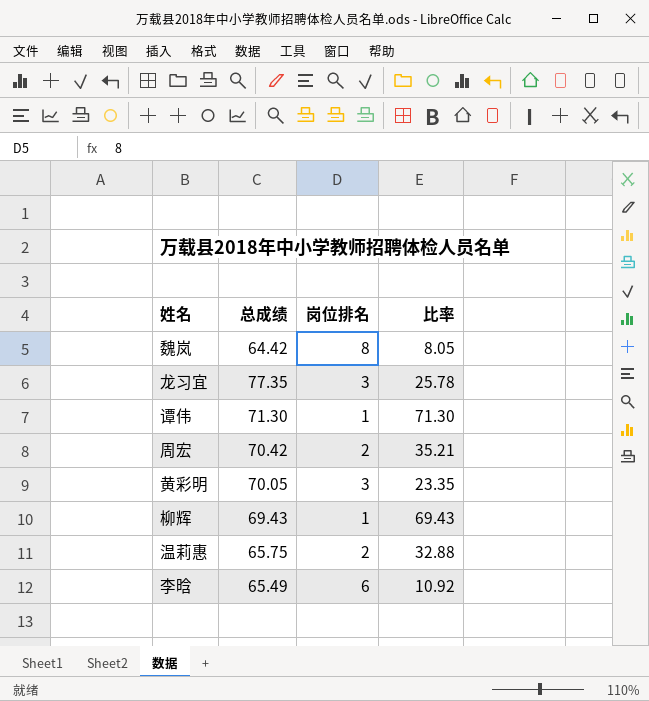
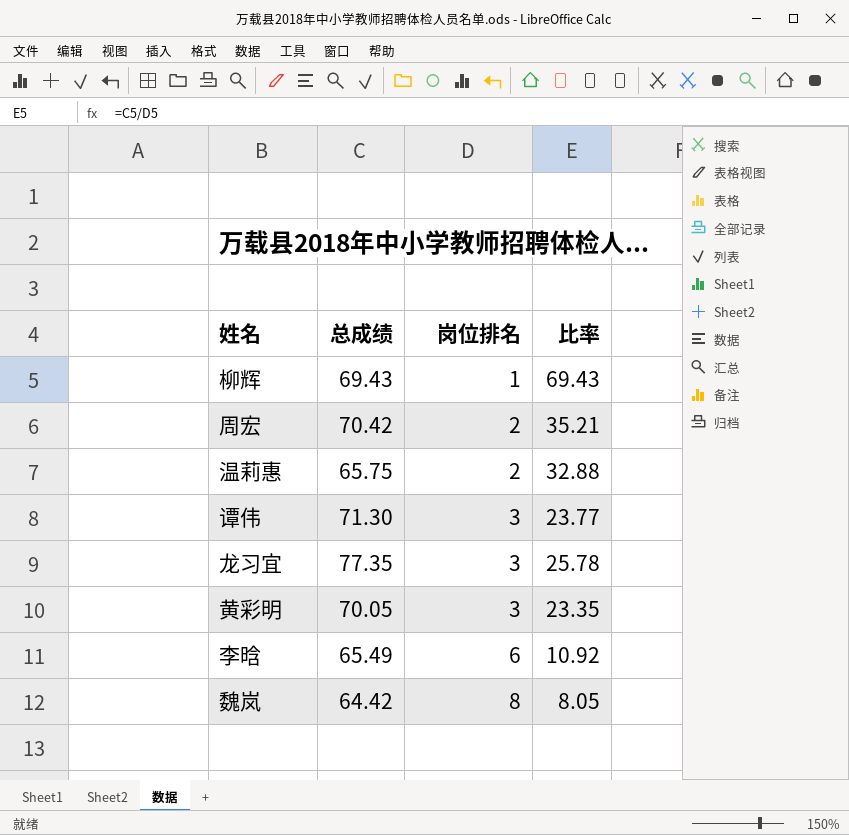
row order: none -> 岗位排名 ascending
谭伟 | 岗位排名: 1 -> 3
谭伟 | 比率: 71.30 -> 23.77

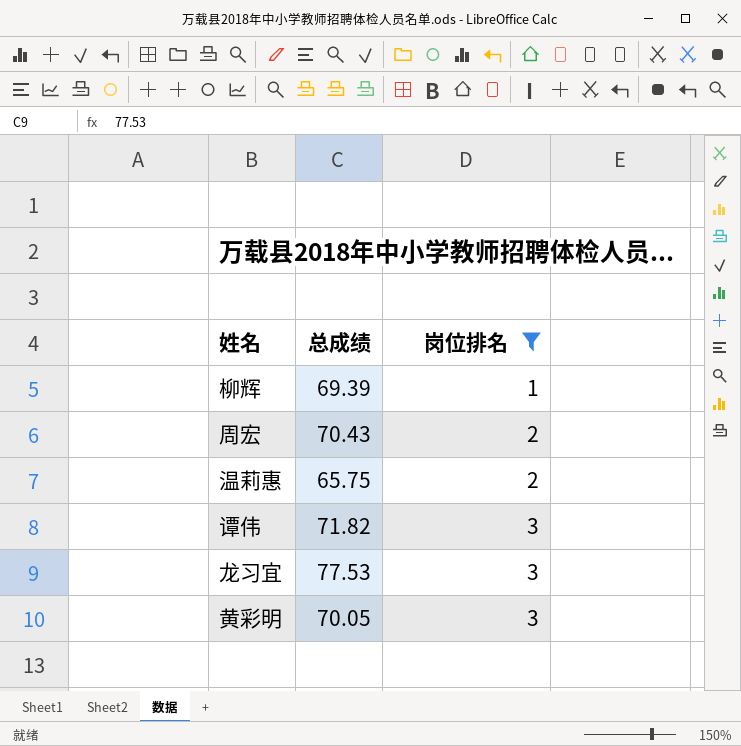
filter: none -> 岗位排名 <= 3
column 比率 | formula: [总成绩] / [岗位排名] -> none
柳辉 | 总成绩: 69.43 -> 69.39
周宏 | 总成绩: 70.42 -> 70.43
谭伟 | 总成绩: 71.30 -> 71.82
龙习宜 | 总成绩: 77.35 -> 77.53

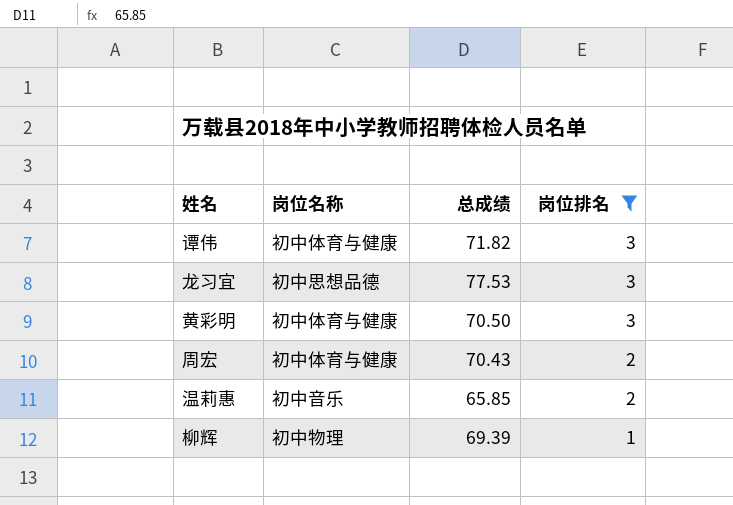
row order: 岗位排名 ascending -> 岗位排名 descending
column 岗位名称 | position: none -> 2
黄彩明 | 总成绩: 70.05 -> 70.50
温莉惠 | 总成绩: 65.75 -> 65.85

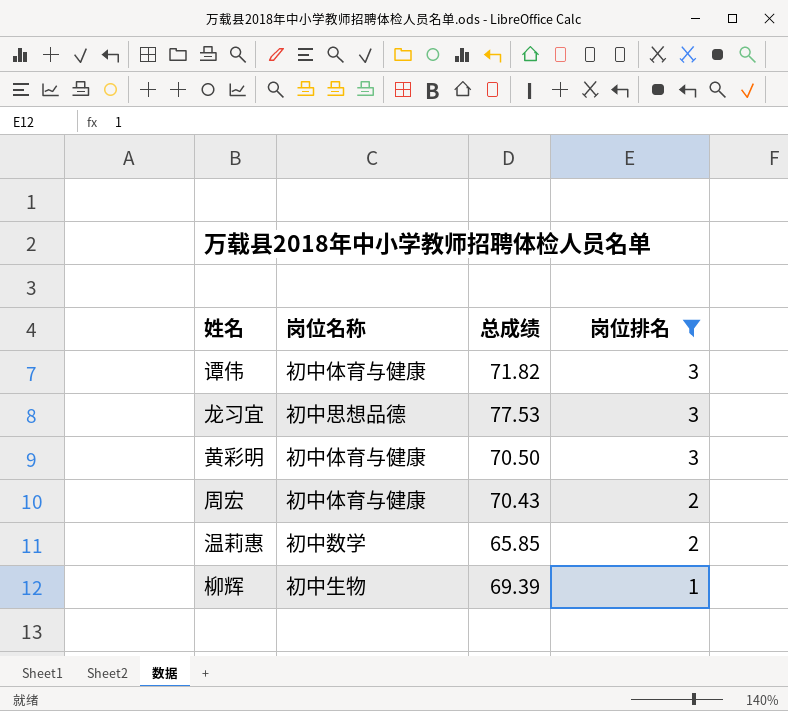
温莉惠 | 岗位名称: 初中音乐 -> 初中数学
柳辉 | 岗位名称: 初中物理 -> 初中生物

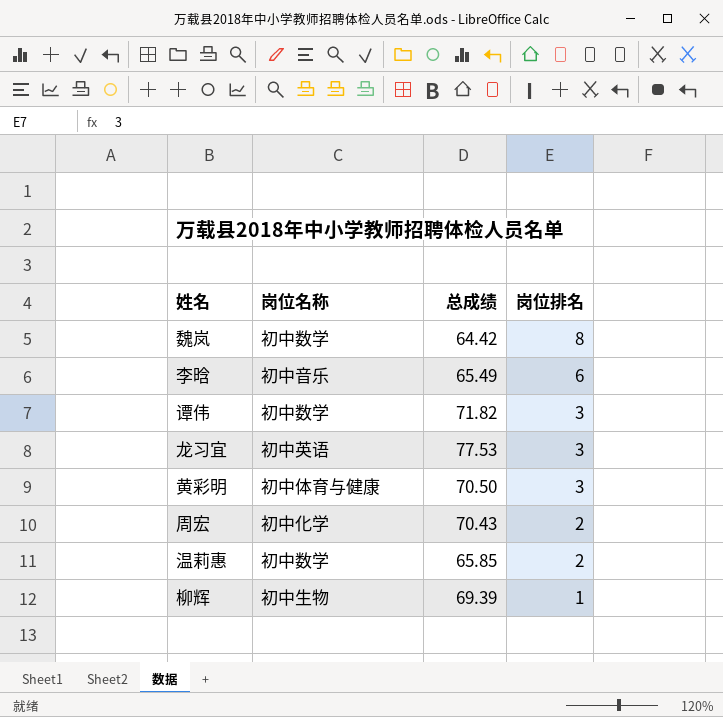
filter: 岗位排名 <= 3 -> none
谭伟 | 岗位名称: 初中体育与健康 -> 初中数学
龙习宜 | 岗位名称: 初中思想品德 -> 初中英语
周宏 | 岗位名称: 初中体育与健康 -> 初中化学

